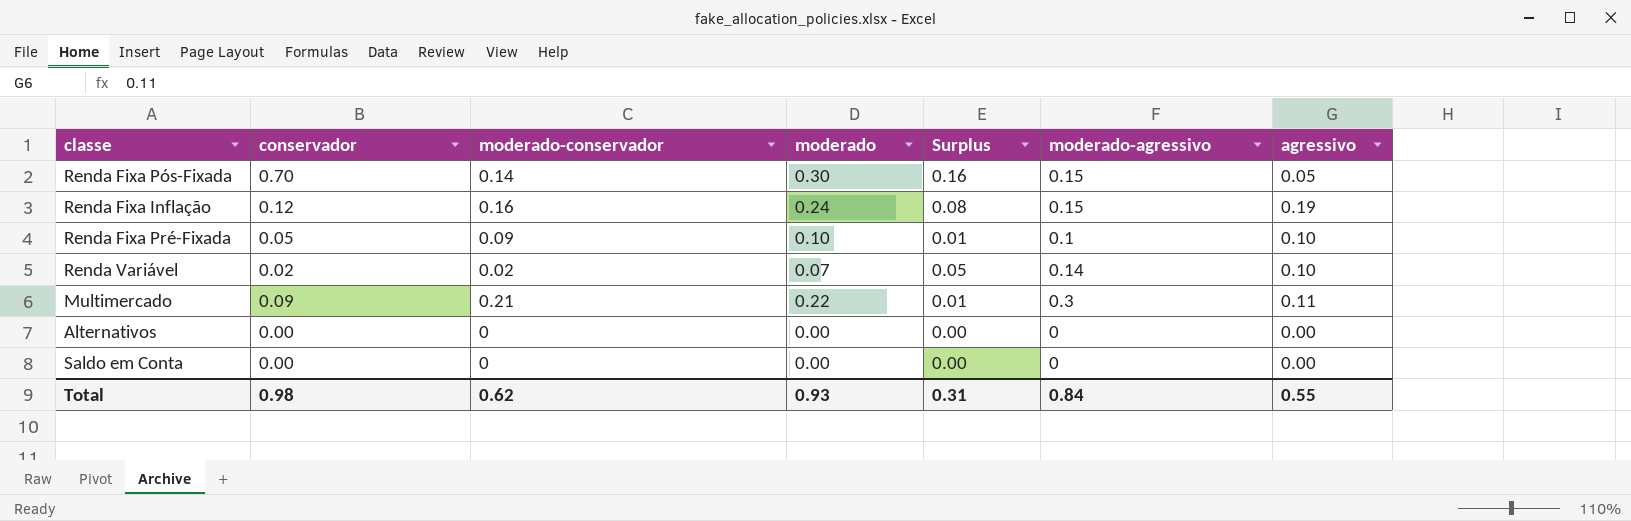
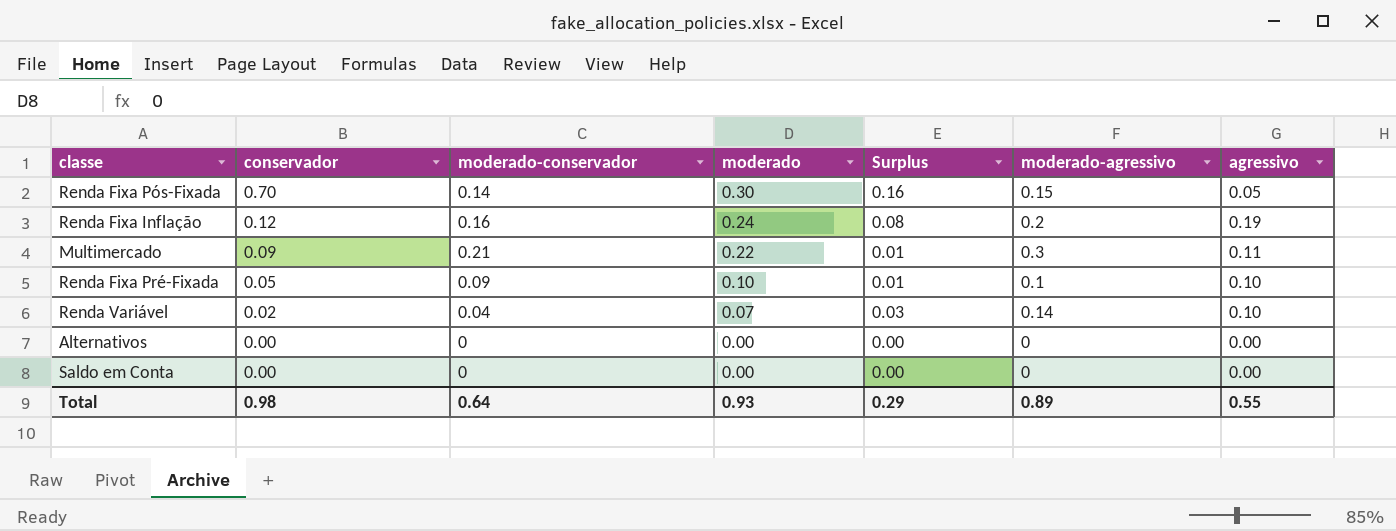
row order: none -> conservador descending
Renda Fixa Inflação | moderado-agressivo: 0.15 -> 0.2
Renda Variável | moderado-conservador: 0.02 -> 0.04
Renda Variável | Surplus: 0.05 -> 0.03
Total | moderado-conservador: 0.62 -> 0.64
Total | Surplus: 0.31 -> 0.29
Total | moderado-agressivo: 0.84 -> 0.89

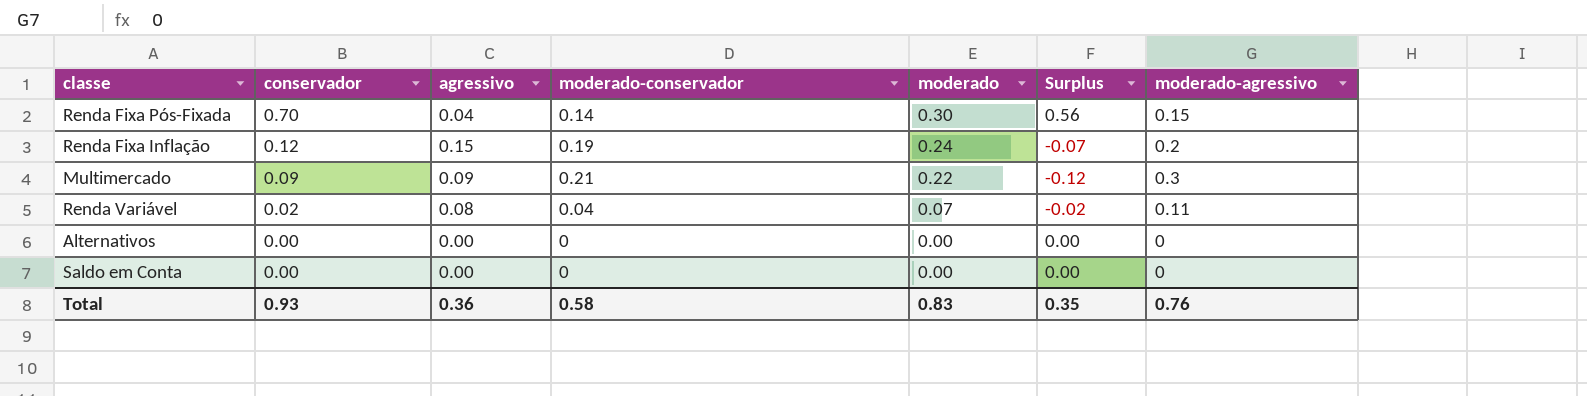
column agressivo | position: 7 -> 3
column Surplus | formula: [moderado] - [moderado-conservador] -> [conservador] - [moderado-conservador]
row Renda Fixa Pré-Fixada: 0.05 | 0.09 | 0.10 | 0.01 | 0.1 | 0.10 -> none
Renda Fixa Pós-Fixada | agressivo: 0.05 -> 0.04
Renda Fixa Inflação | agressivo: 0.19 -> 0.15
Renda Fixa Inflação | moderado-conservador: 0.16 -> 0.19
Multimercado | agressivo: 0.11 -> 0.09
Renda Variável | agressivo: 0.10 -> 0.08
Renda Variável | moderado-agressivo: 0.14 -> 0.11
Total | conservador: 0.98 -> 0.93
Total | agressivo: 0.55 -> 0.36
Total | moderado-conservador: 0.64 -> 0.58
Total | moderado: 0.93 -> 0.83
Total | Surplus: 0.29 -> 0.35
Total | moderado-agressivo: 0.89 -> 0.76

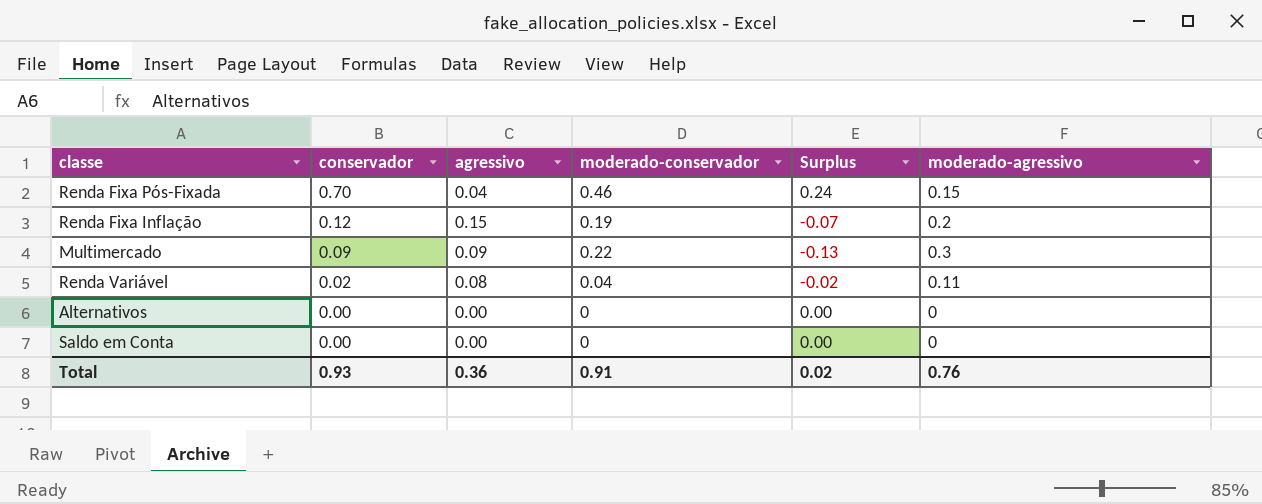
column moderado | position: 5 -> none
Renda Fixa Pós-Fixada | moderado-conservador: 0.14 -> 0.46
Renda Fixa Pós-Fixada | Surplus: 0.56 -> 0.24
Multimercado | moderado-conservador: 0.21 -> 0.22
Multimercado | Surplus: -0.12 -> -0.13
Total | moderado-conservador: 0.58 -> 0.91
Total | Surplus: 0.35 -> 0.02

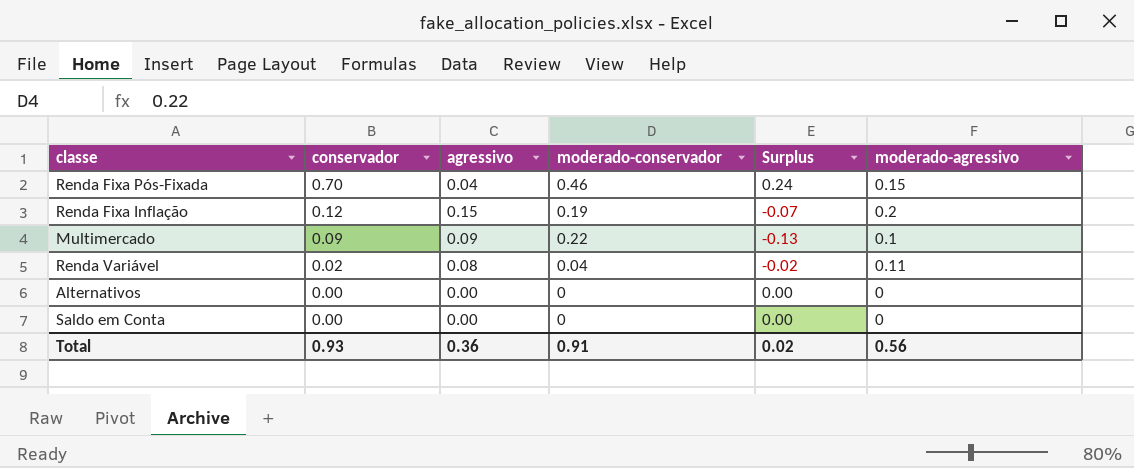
Multimercado | moderado-agressivo: 0.3 -> 0.1
Total | moderado-agressivo: 0.76 -> 0.56

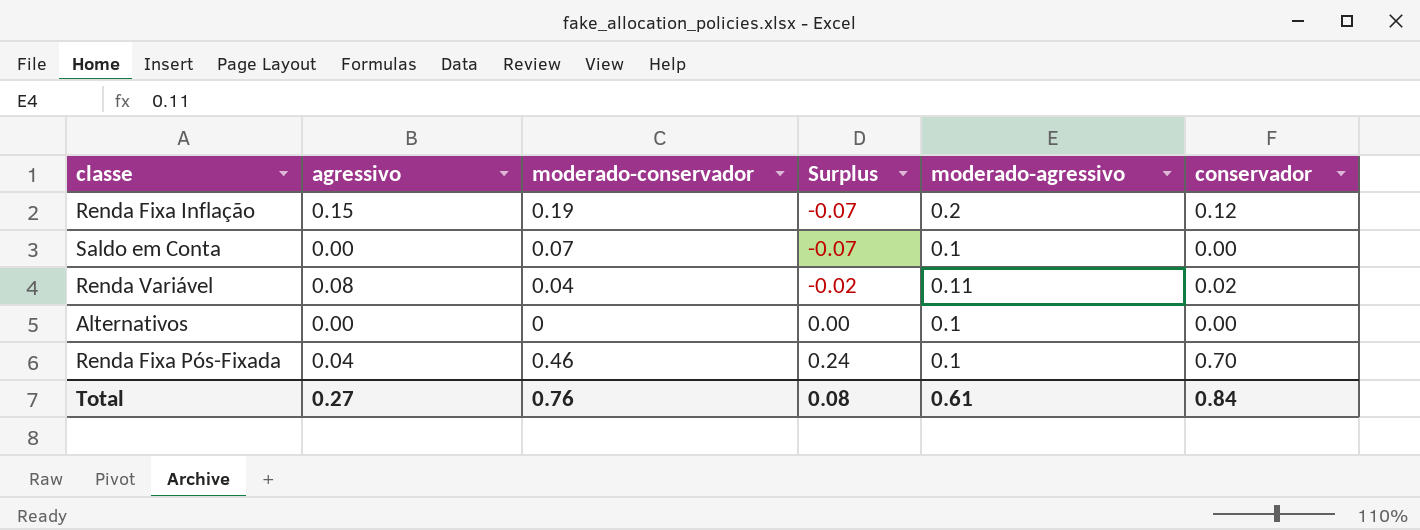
row order: conservador descending -> Surplus ascending
column conservador | position: 2 -> 6
row Multimercado: 0.09 | 0.09 | 0.22 | -0.13 | 0.1 -> none
Saldo em Conta | moderado-conservador: 0 -> 0.07
Saldo em Conta | Surplus: 0.00 -> -0.07
Saldo em Conta | moderado-agressivo: 0 -> 0.1
Alternativos | moderado-agressivo: 0 -> 0.1
Renda Fixa Pós-Fixada | moderado-agressivo: 0.15 -> 0.1
Total | agressivo: 0.36 -> 0.27
Total | moderado-conservador: 0.91 -> 0.76
Total | Surplus: 0.02 -> 0.08
Total | moderado-agressivo: 0.56 -> 0.61
Total | conservador: 0.93 -> 0.84

